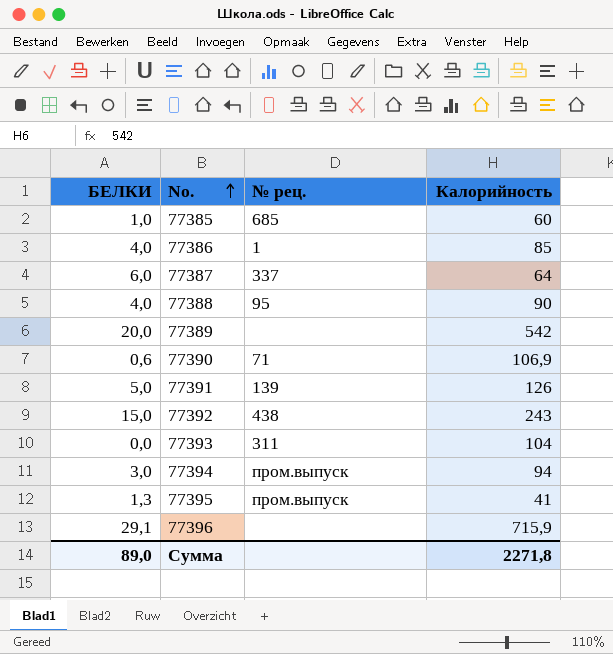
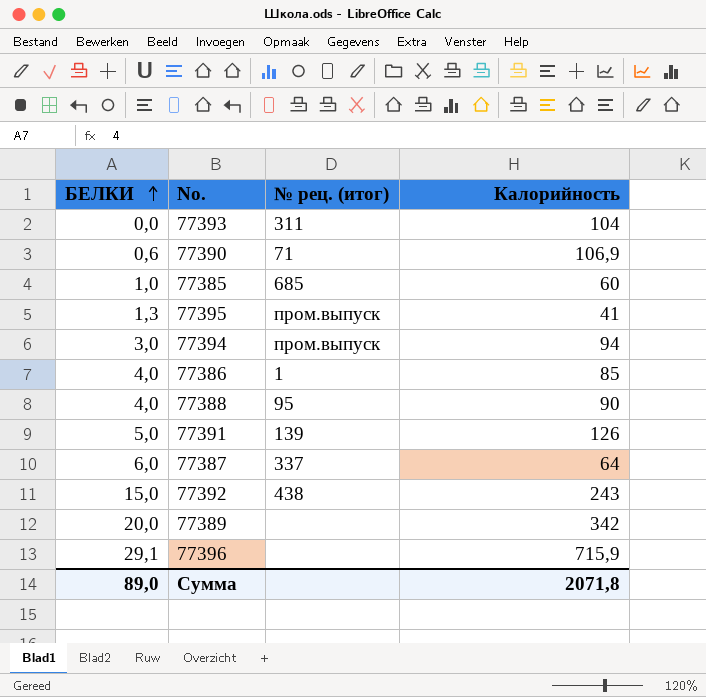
row order: No. ascending -> БЕЛКИ ascending
column name: № рец. -> № рец. (итог)
77389 | Калорийность: 542 -> 342
Сумма | Калорийность: 2271,8 -> 2071,8

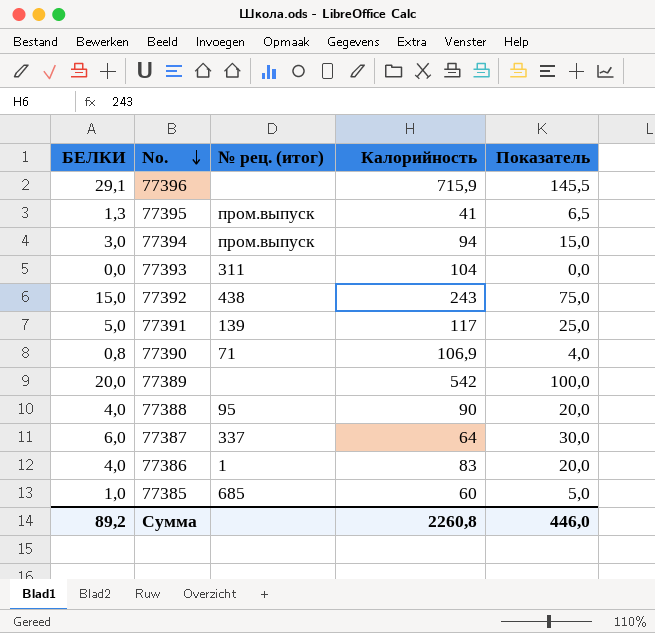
row order: БЕЛКИ ascending -> No. descending
column Показатель | formula: none -> [БЕЛКИ] * 5
77391 | Калорийность: 126 -> 117
77390 | БЕЛКИ: 0,6 -> 0,8
77389 | Калорийность: 342 -> 542
77386 | Калорийность: 85 -> 83
Сумма | БЕЛКИ: 89,0 -> 89,2
Сумма | Калорийность: 2071,8 -> 2260,8

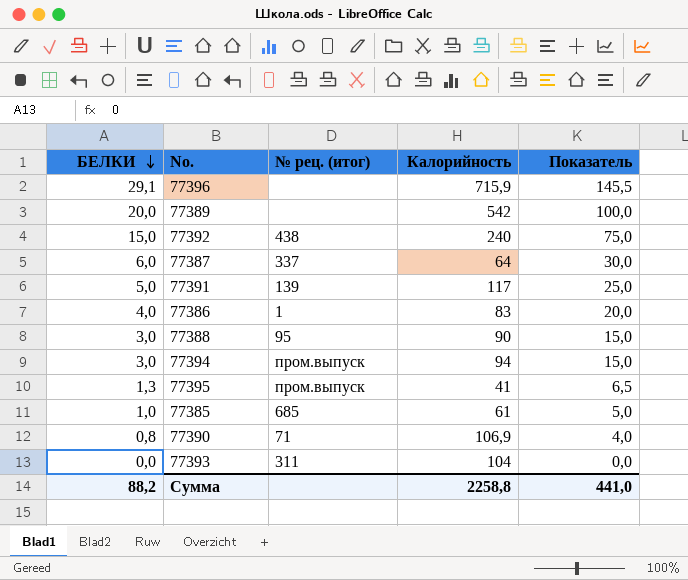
row order: No. descending -> БЕЛКИ descending
77392 | Калорийность: 243 -> 240
77388 | БЕЛКИ: 4,0 -> 3,0
77388 | Показатель: 20,0 -> 15,0
77385 | Калорийность: 60 -> 61
Сумма | БЕЛКИ: 89,2 -> 88,2
Сумма | Калорийность: 2260,8 -> 2258,8
Сумма | Показатель: 446,0 -> 441,0

